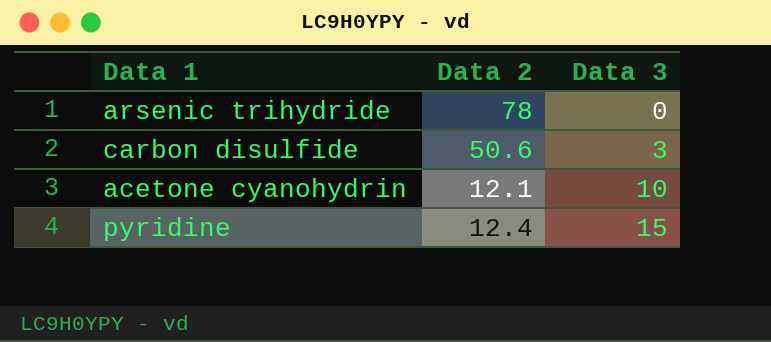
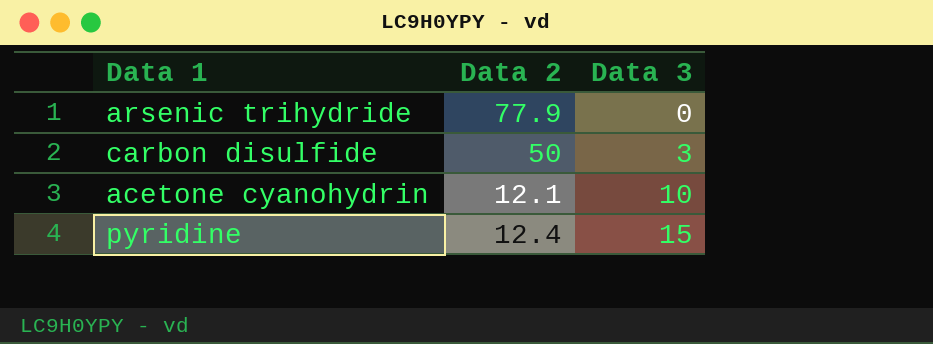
arsenic trihydride | Data 2: 78 -> 77.9
carbon disulfide | Data 2: 50.6 -> 50

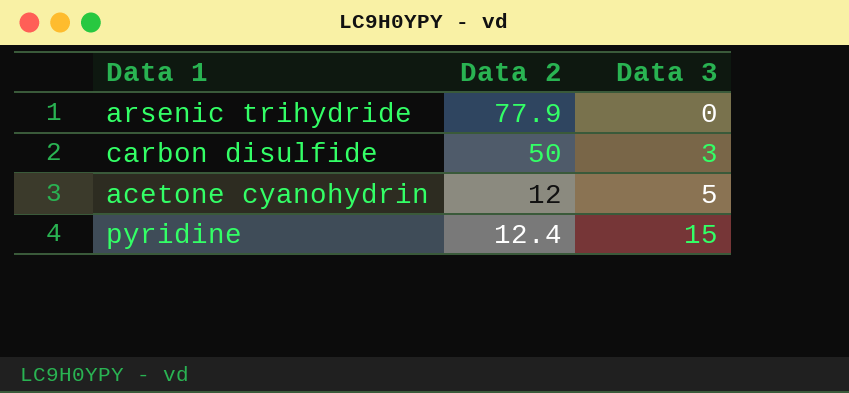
acetone cyanohydrin | Data 2: 12.1 -> 12
acetone cyanohydrin | Data 3: 10 -> 5

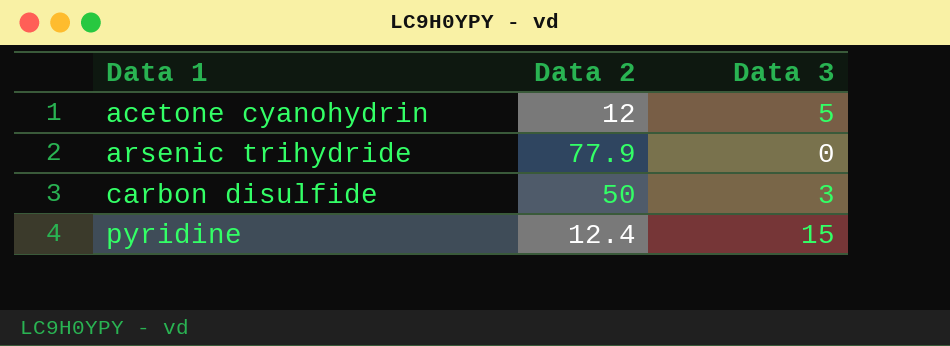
row order: Data 3 ascending -> Data 1 ascending

